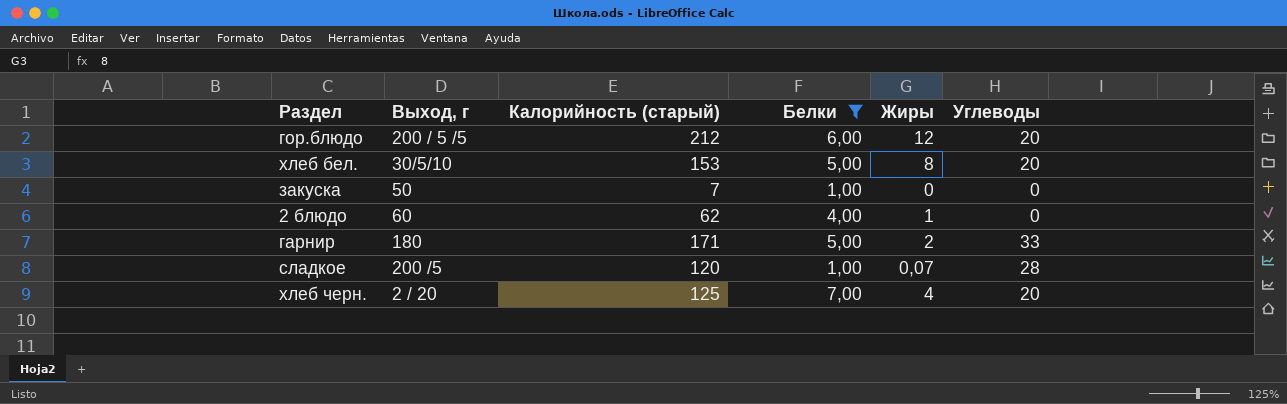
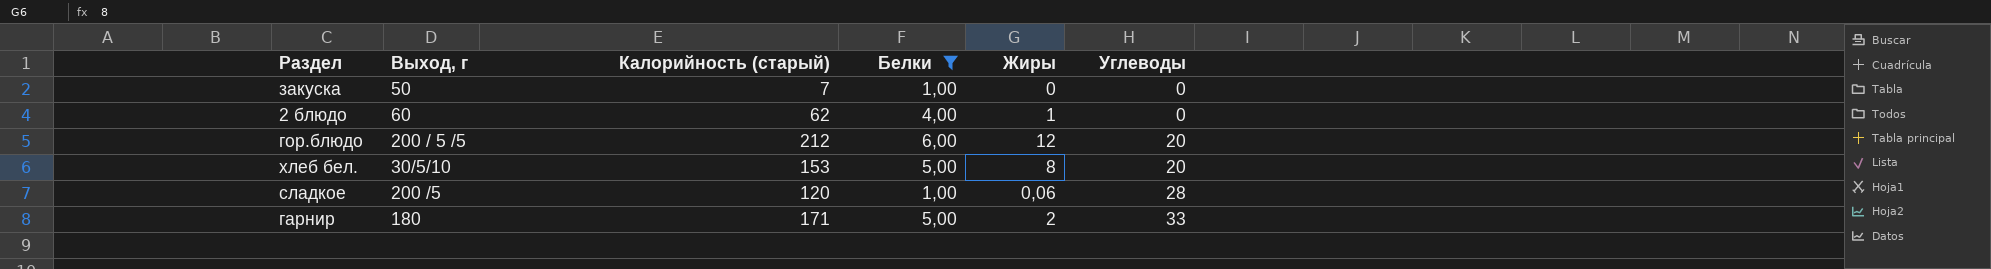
row order: none -> Углеводы ascending
row хлеб черн.: 2 / 20 | 125 | 7,00 | 4 | 20 -> none
сладкое | Жиры: 0,07 -> 0,06

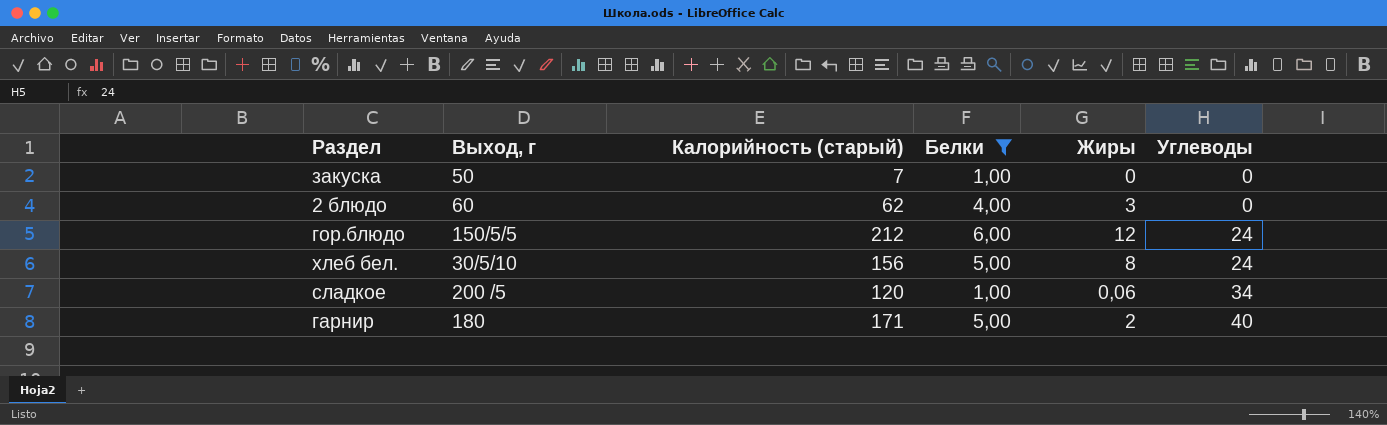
2 блюдо | Жиры: 1 -> 3
гор.блюдо | Выход, г: 200 / 5 /5 -> 150/5/5
гор.блюдо | Углеводы: 20 -> 24
хлеб бел. | Калорийность (старый): 153 -> 156
хлеб бел. | Углеводы: 20 -> 24
сладкое | Углеводы: 28 -> 34
гарнир | Углеводы: 33 -> 40

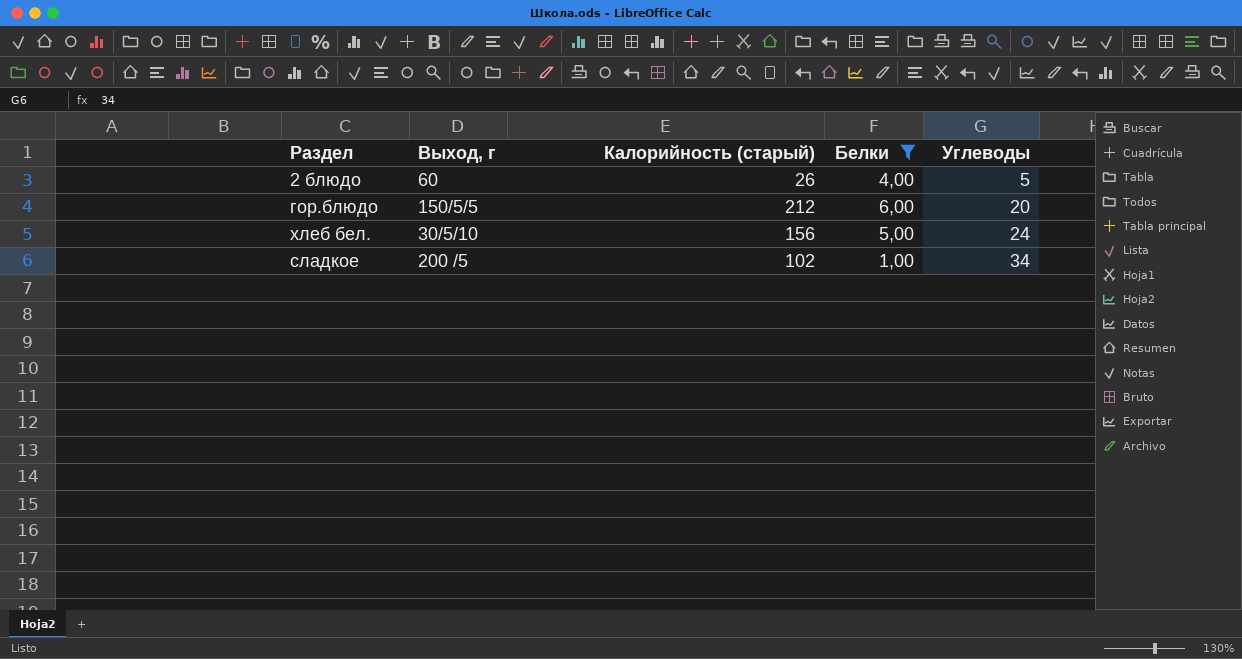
column Жиры | position: 5 -> none
row закуска: 50 | 7 | 1,00 | 0 | 0 -> none
row гарнир: 180 | 171 | 5,00 | 2 | 40 -> none
2 блюдо | Калорийность (старый): 62 -> 26
2 блюдо | Углеводы: 0 -> 5
гор.блюдо | Углеводы: 24 -> 20
сладкое | Калорийность (старый): 120 -> 102

